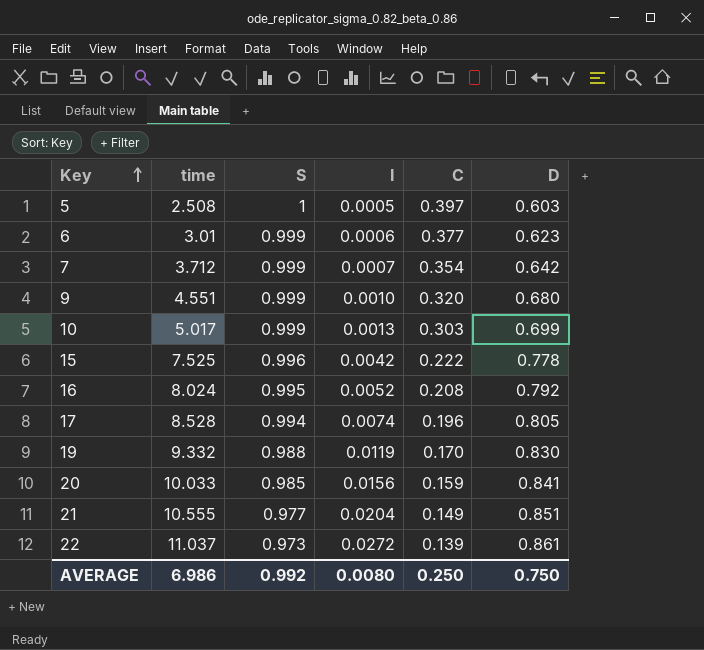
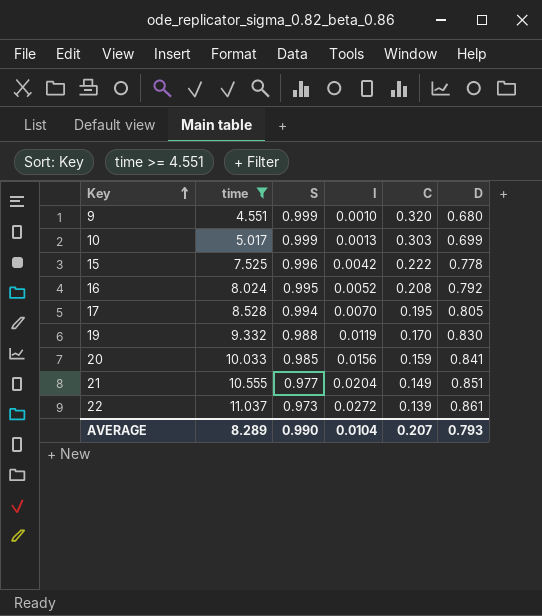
filter: none -> time >= 4.551
17 | I: 0.0074 -> 0.0070
17 | C: 0.196 -> 0.195
AVERAGE | time: 6.986 -> 8.289
AVERAGE | S: 0.992 -> 0.990
AVERAGE | I: 0.0080 -> 0.0104
AVERAGE | C: 0.250 -> 0.207
AVERAGE | D: 0.750 -> 0.793

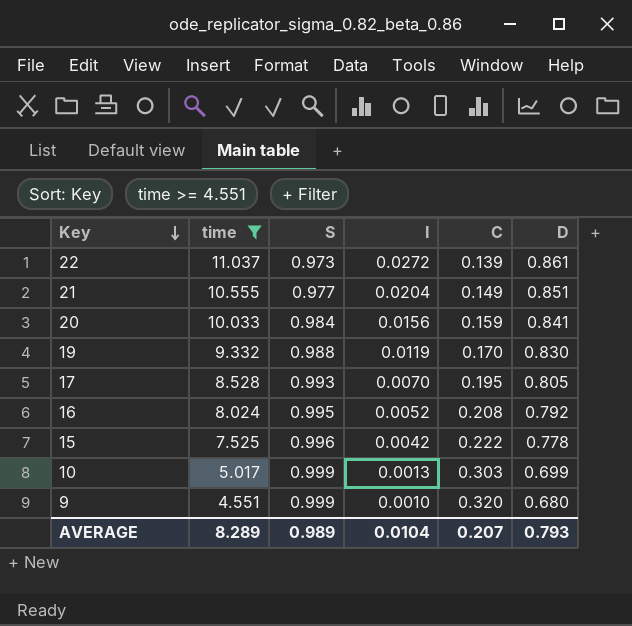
row order: Key ascending -> Key descending
20 | S: 0.985 -> 0.984
17 | S: 0.994 -> 0.993
AVERAGE | S: 0.990 -> 0.989

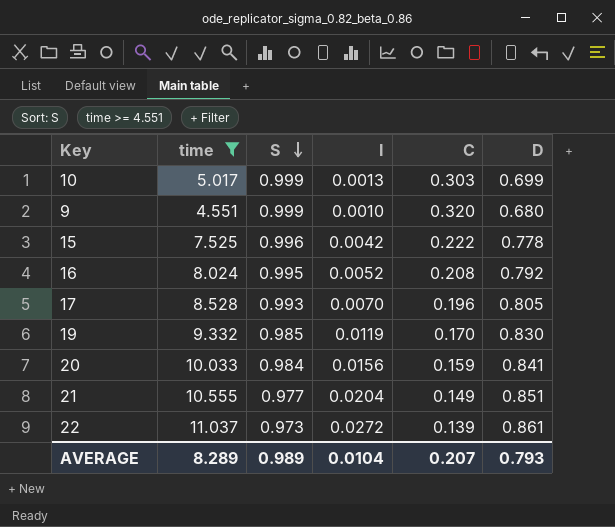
row order: Key descending -> S descending
17 | C: 0.195 -> 0.196
19 | S: 0.988 -> 0.985

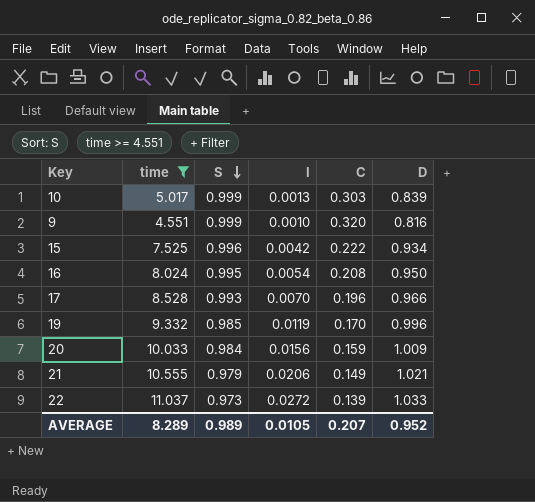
10 | D: 0.699 -> 0.839
9 | D: 0.680 -> 0.816
15 | D: 0.778 -> 0.934
16 | I: 0.0052 -> 0.0054
16 | D: 0.792 -> 0.950
17 | D: 0.805 -> 0.966
19 | D: 0.830 -> 0.996
20 | D: 0.841 -> 1.009
21 | S: 0.977 -> 0.979
21 | I: 0.0204 -> 0.0206
21 | D: 0.851 -> 1.021
22 | D: 0.861 -> 1.033
AVERAGE | I: 0.0104 -> 0.0105
AVERAGE | D: 0.793 -> 0.952

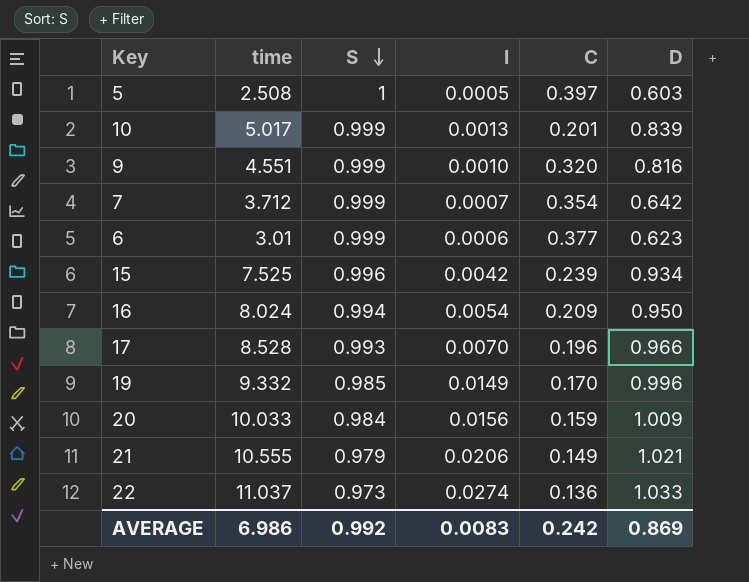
filter: time >= 4.551 -> none
10 | C: 0.303 -> 0.201
15 | C: 0.222 -> 0.239
16 | S: 0.995 -> 0.994
16 | C: 0.208 -> 0.209
19 | I: 0.0119 -> 0.0149
22 | I: 0.0272 -> 0.0274
22 | C: 0.139 -> 0.136
AVERAGE | time: 8.289 -> 6.986
AVERAGE | S: 0.989 -> 0.992
AVERAGE | I: 0.0105 -> 0.0083
AVERAGE | C: 0.207 -> 0.242
AVERAGE | D: 0.952 -> 0.869

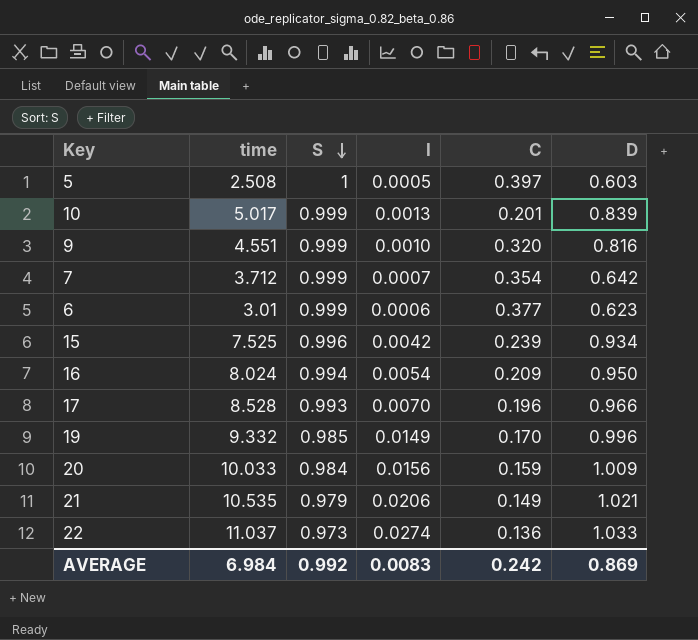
21 | time: 10.555 -> 10.535
AVERAGE | time: 6.986 -> 6.984

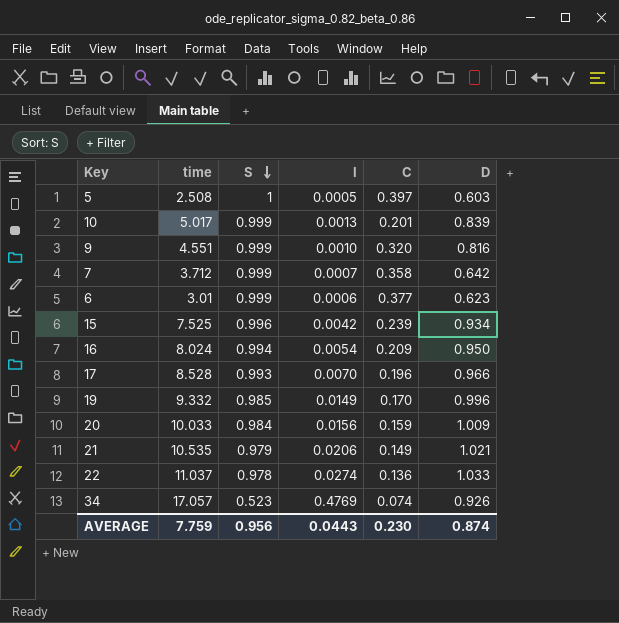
7 | C: 0.354 -> 0.358
22 | S: 0.973 -> 0.978
row 34: none -> 17.057 | 0.523 | 0.4769 | 0.074 | 0.926
AVERAGE | time: 6.984 -> 7.759
AVERAGE | S: 0.992 -> 0.956
AVERAGE | I: 0.0083 -> 0.0443
AVERAGE | C: 0.242 -> 0.230
AVERAGE | D: 0.869 -> 0.874

